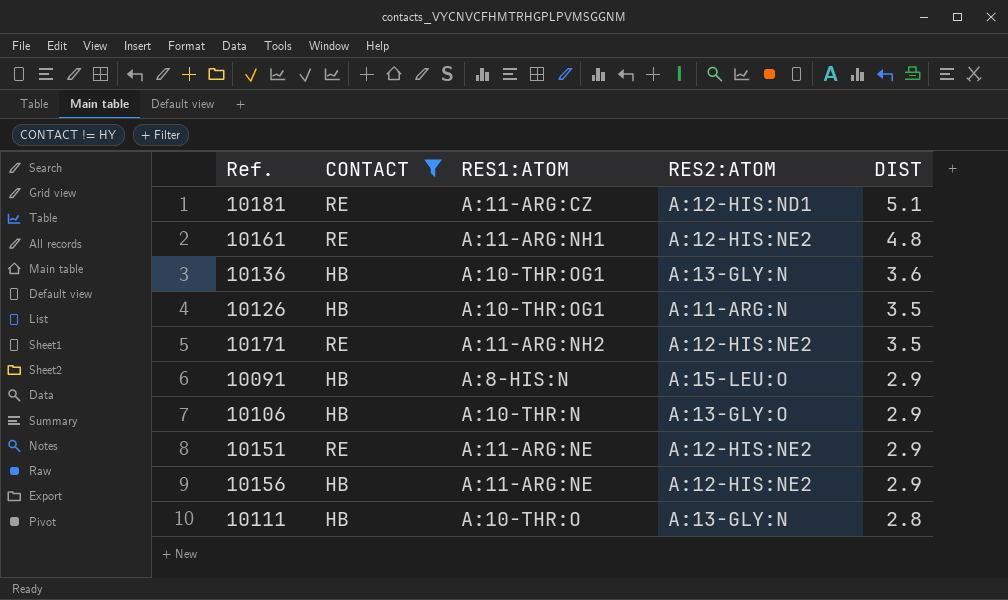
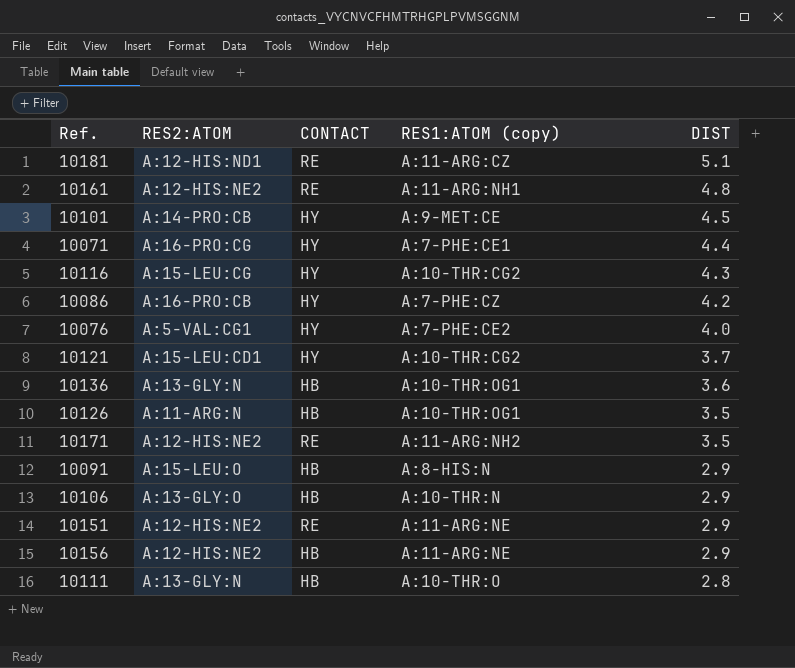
filter: CONTACT != HY -> none
column RES2:ATOM | position: 4 -> 2
column name: RES1:ATOM -> RES1:ATOM (copy)

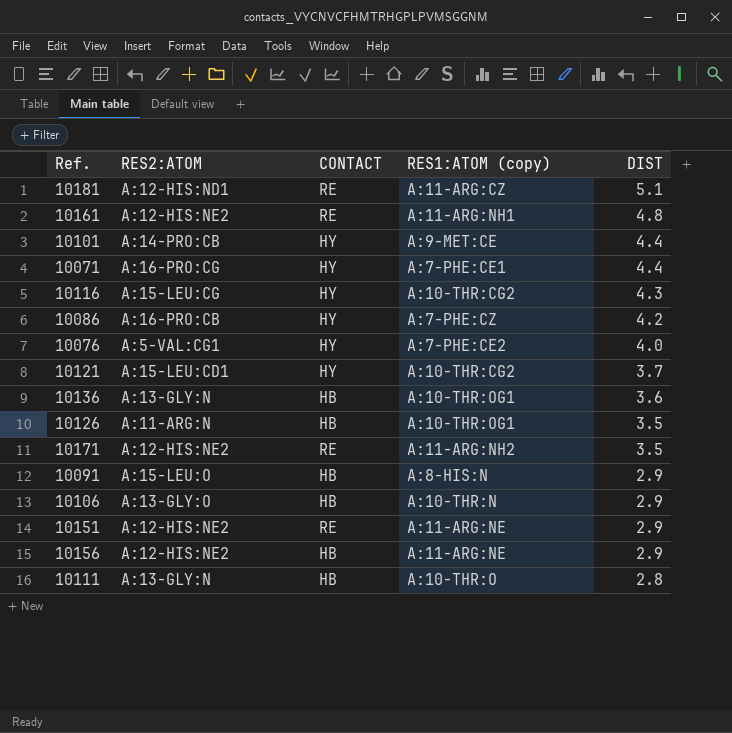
10101 | DIST: 4.5 -> 4.4

